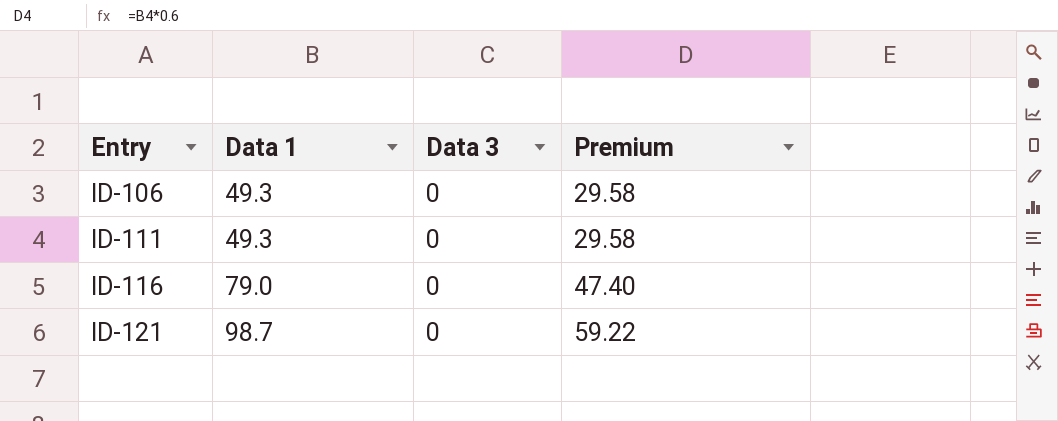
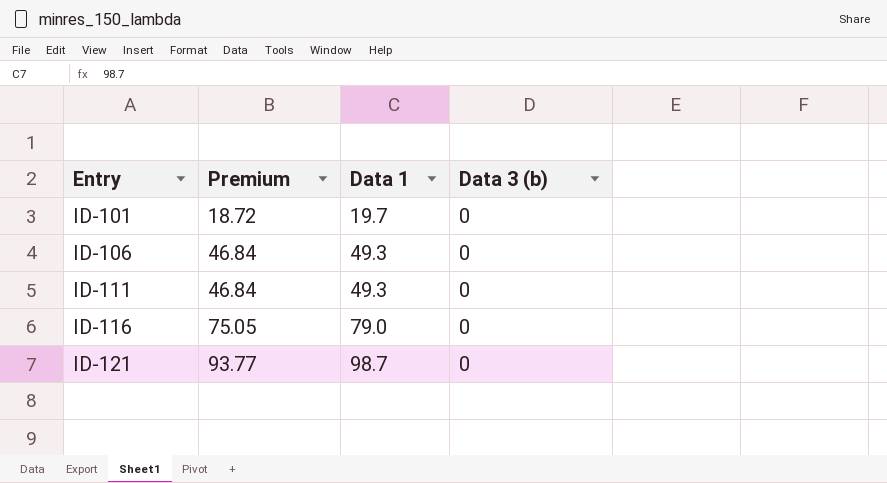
column Premium | formula: [Data 1] * 0.6 -> [Data 1] * 0.95
column Premium | position: 4 -> 2
column name: Data 3 -> Data 3 (b)
row ID-101: none -> 18.72 | 19.7 | 0

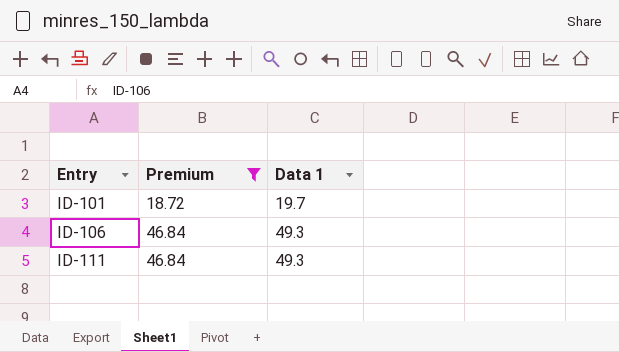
filter: none -> Premium <= 46.84
column Data 3 (b) | position: 4 -> none

